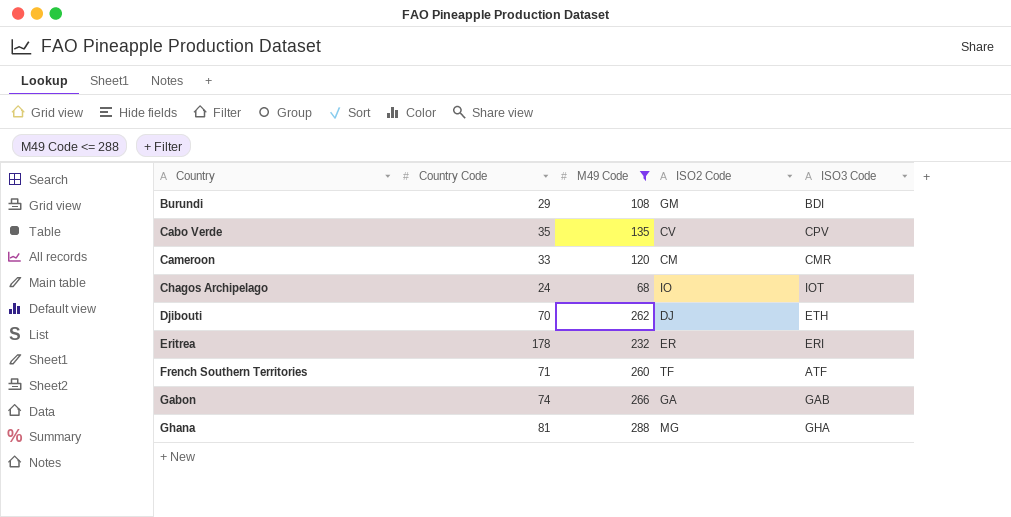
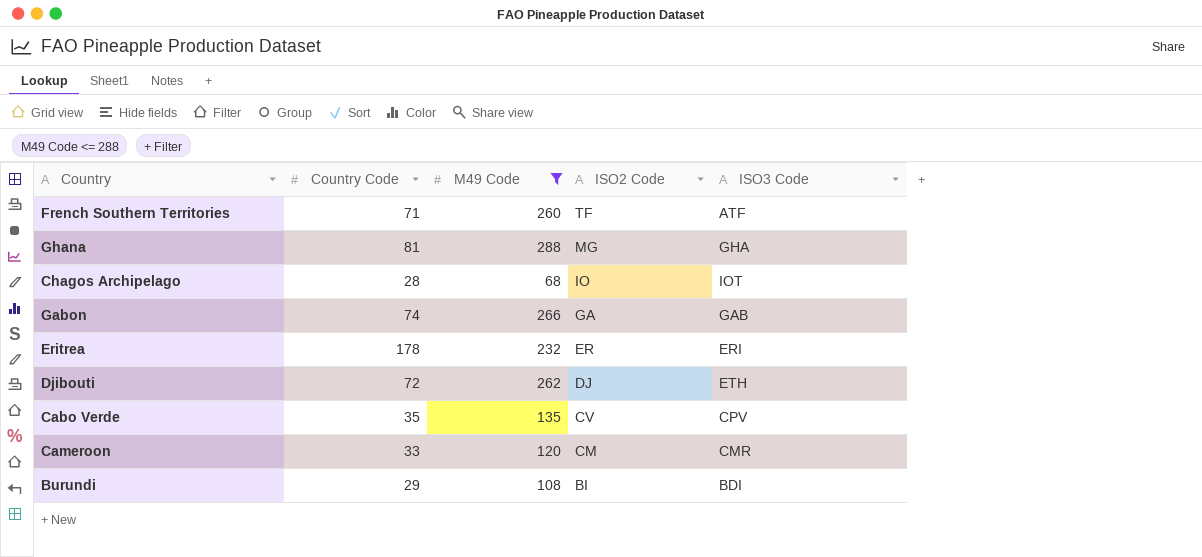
row order: Country ascending -> ISO2 Code descending
Chagos Archipelago | Country Code: 24 -> 28
Djibouti | Country Code: 70 -> 72
Burundi | ISO2 Code: GM -> BI

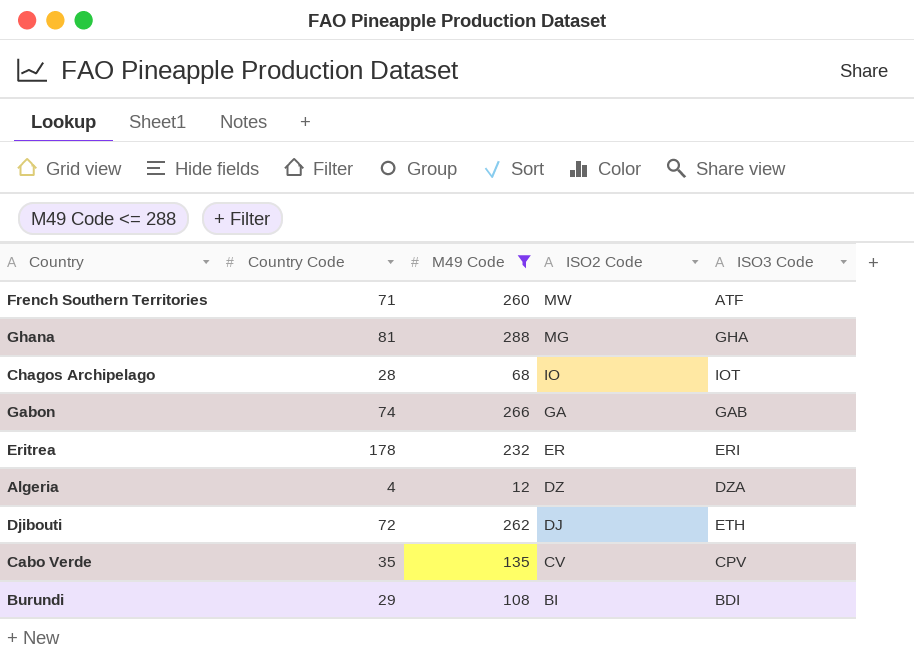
row Cameroon: 33 | 120 | CM | CMR -> none
French Southern Territories | ISO2 Code: TF -> MW
row Algeria: none -> 4 | 12 | DZ | DZA

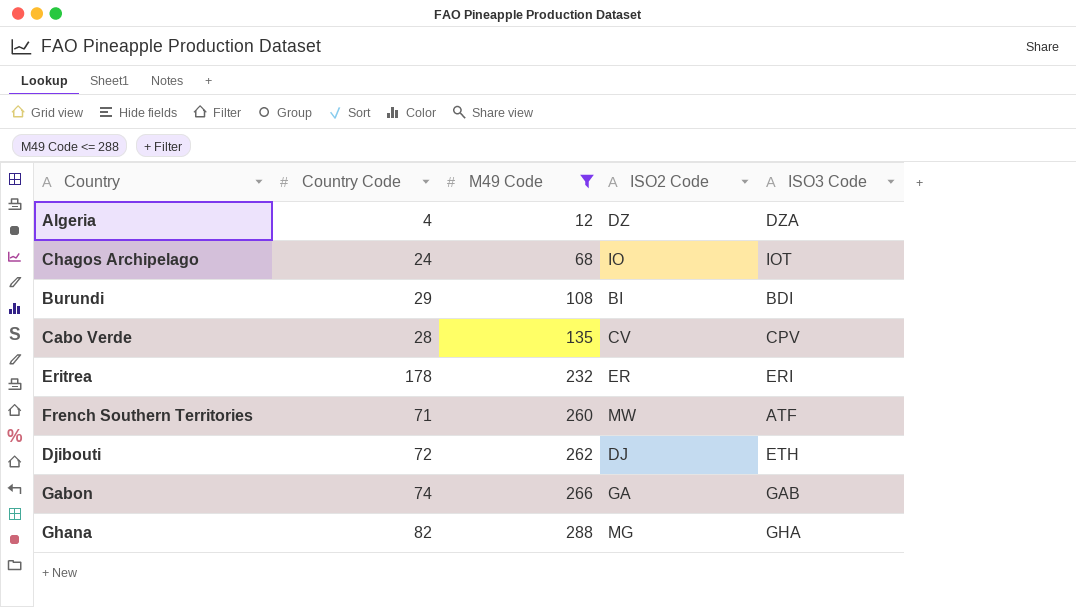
row order: ISO2 Code descending -> M49 Code ascending
Chagos Archipelago | Country Code: 28 -> 24
Cabo Verde | Country Code: 35 -> 28
Ghana | Country Code: 81 -> 82

